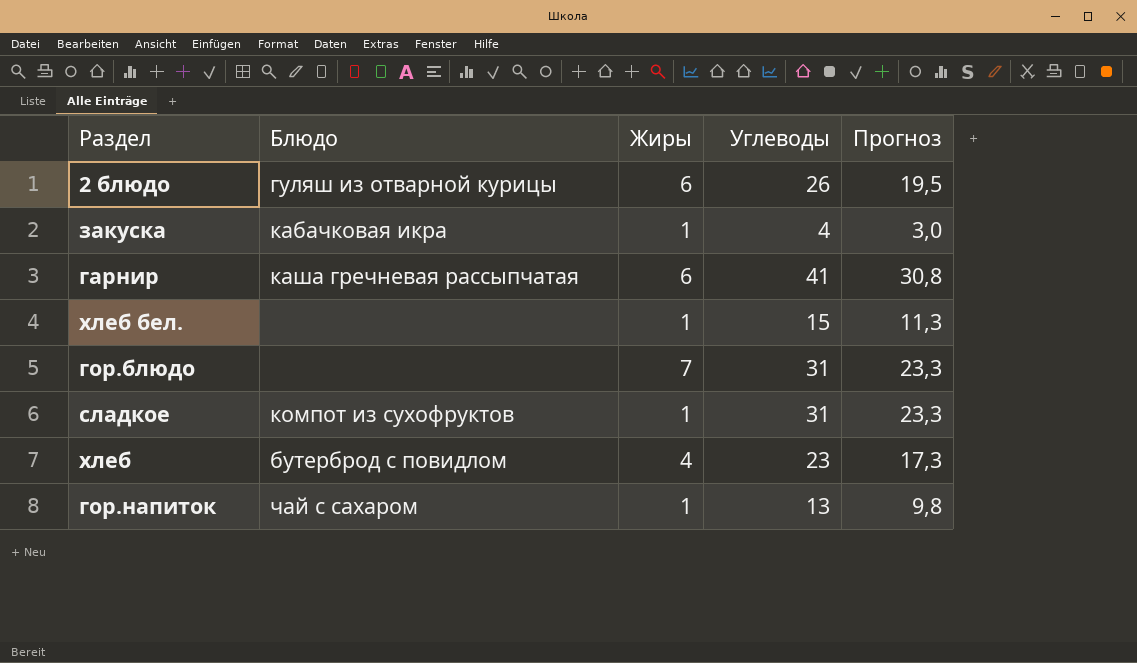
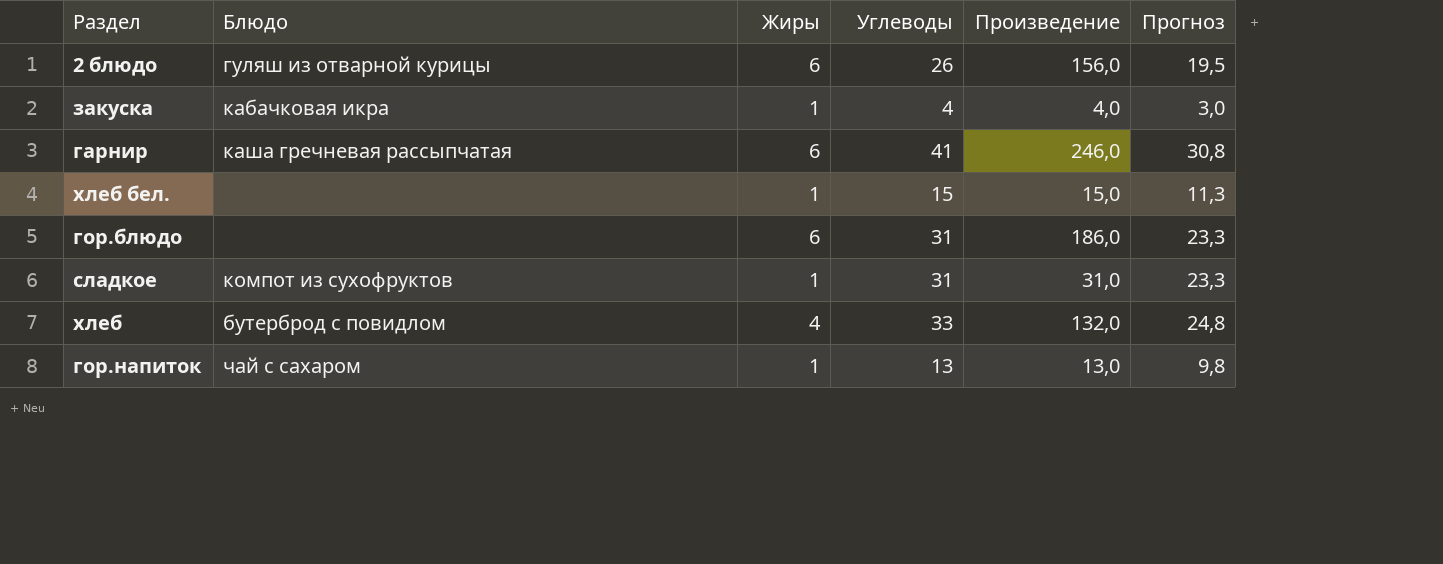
column Произведение | formula: none -> [Жиры] * [Углеводы]
гор.блюдо | Жиры: 7 -> 6
хлеб | Углеводы: 23 -> 33
хлеб | Прогноз: 17,3 -> 24,8

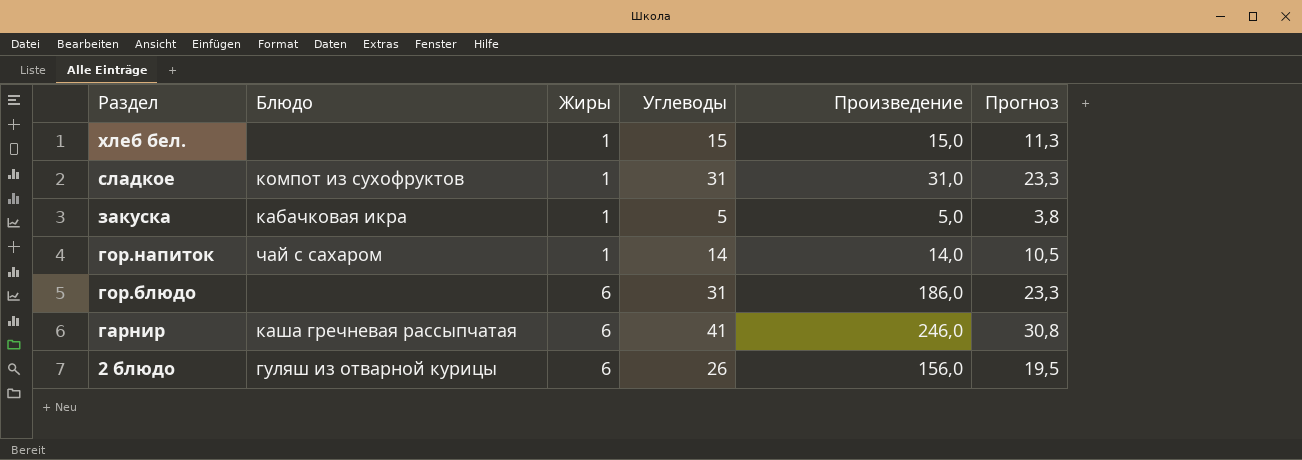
row order: none -> Раздел descending
row хлеб: бутерброд с повидлом | 4 | 33 | 132,0 | 24,8 -> none
закуска | Углеводы: 4 -> 5
закуска | Произведение: 4,0 -> 5,0
закуска | Прогноз: 3,0 -> 3,8
гор.напиток | Углеводы: 13 -> 14
гор.напиток | Произведение: 13,0 -> 14,0
гор.напиток | Прогноз: 9,8 -> 10,5

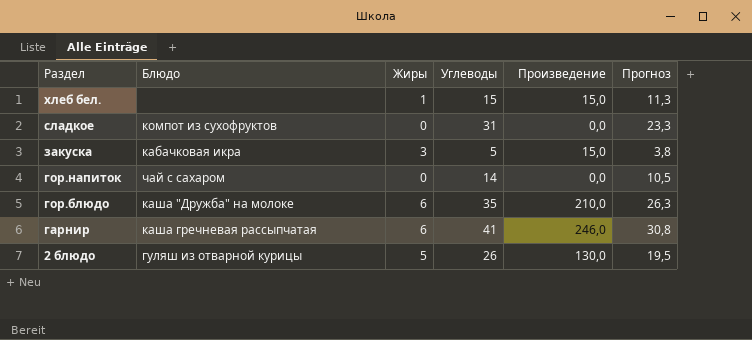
сладкое | Жиры: 1 -> 0
сладкое | Произведение: 31,0 -> 0,0
закуска | Жиры: 1 -> 3
закуска | Произведение: 5,0 -> 15,0
гор.напиток | Жиры: 1 -> 0
гор.напиток | Произведение: 14,0 -> 0,0
гор.блюдо | Блюдо: none -> каша "Дружба" на молоке
гор.блюдо | Углеводы: 31 -> 35
гор.блюдо | Произведение: 186,0 -> 210,0
гор.блюдо | Прогноз: 23,3 -> 26,3
2 блюдо | Жиры: 6 -> 5
2 блюдо | Произведение: 156,0 -> 130,0

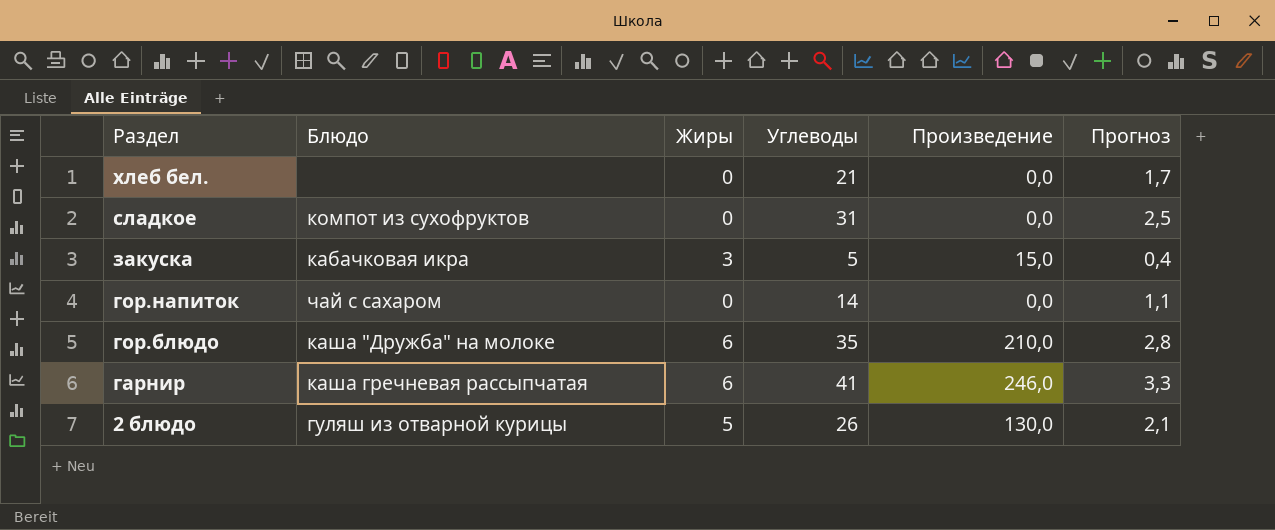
column Прогноз | formula: [Углеводы] * 0,75 -> [Углеводы] * 0,08
хлеб бел. | Жиры: 1 -> 0
хлеб бел. | Углеводы: 15 -> 21
хлеб бел. | Произведение: 15,0 -> 0,0

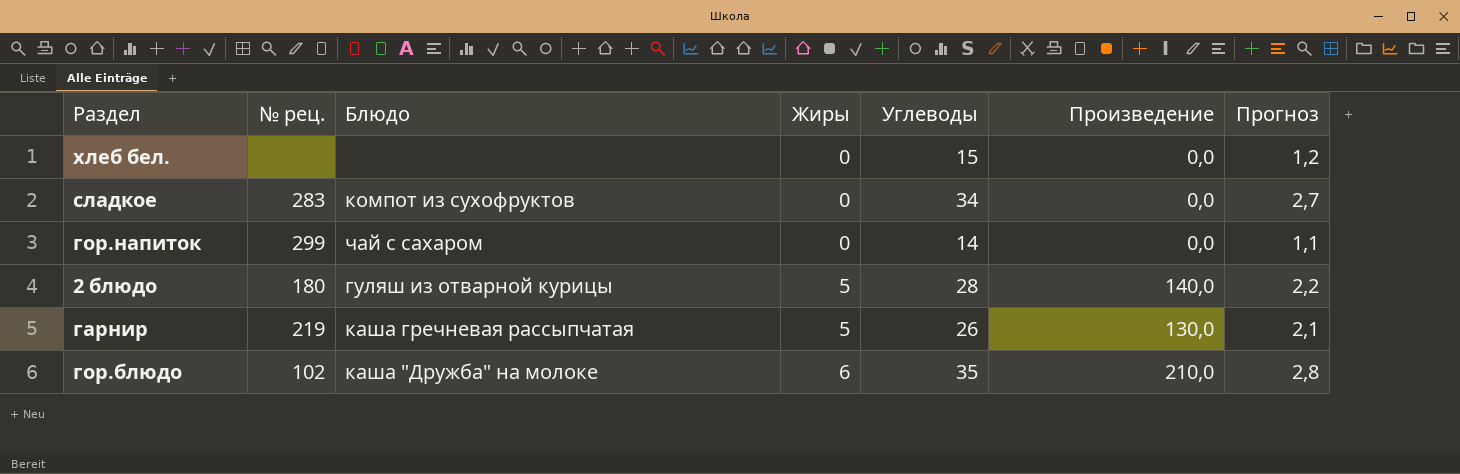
row order: Раздел descending -> Жиры ascending
column № рец. | position: none -> 2
row закуска: кабачковая икра | 3 | 5 | 15,0 | 0,4 -> none
хлеб бел. | Углеводы: 21 -> 15
хлеб бел. | Прогноз: 1,7 -> 1,2
сладкое | Углеводы: 31 -> 34
сладкое | Прогноз: 2,5 -> 2,7
2 блюдо | Углеводы: 26 -> 28
2 блюдо | Произведение: 130,0 -> 140,0
2 блюдо | Прогноз: 2,1 -> 2,2
гарнир | Жиры: 6 -> 5
гарнир | Углеводы: 41 -> 26
гарнир | Произведение: 246,0 -> 130,0
гарнир | Прогноз: 3,3 -> 2,1

